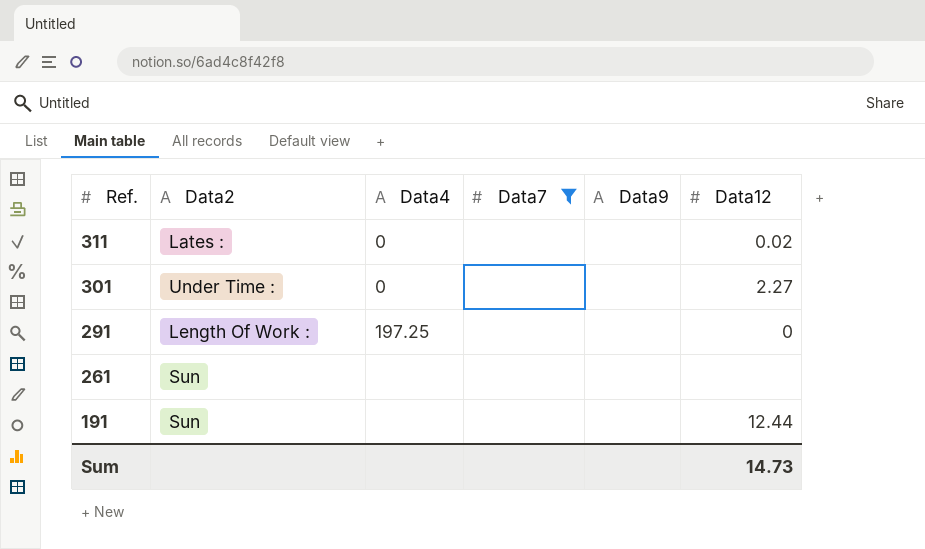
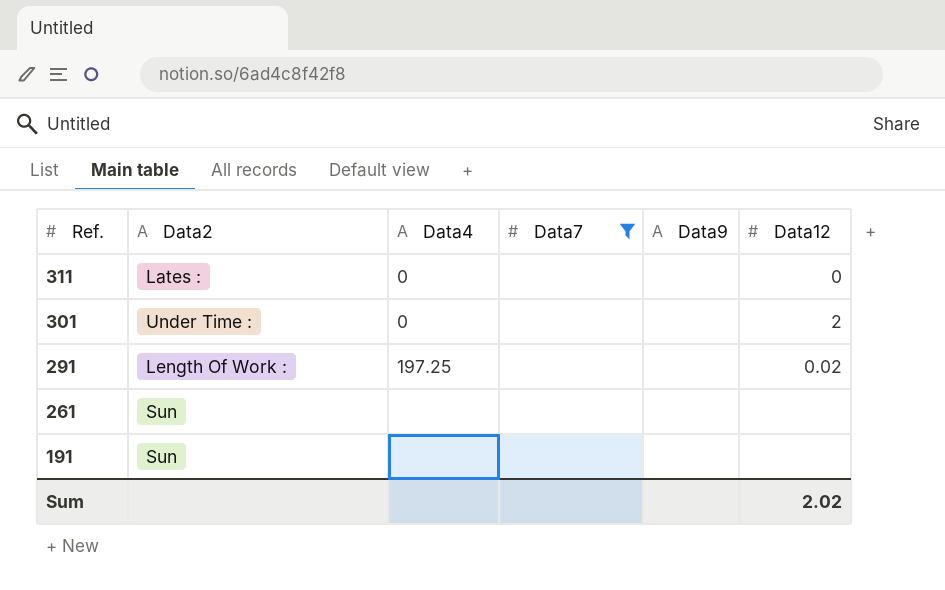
311 | Data12: 0.02 -> 0
301 | Data12: 2.27 -> 2
291 | Data12: 0 -> 0.02
191 | Data12: 12.44 -> none
Sum | Data12: 14.73 -> 2.02

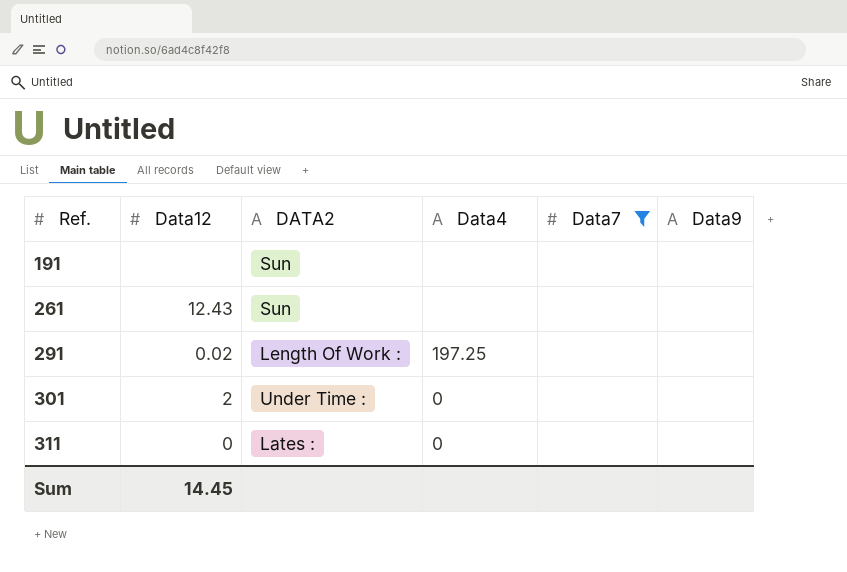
row order: Ref. descending -> Ref. ascending
column Data12 | position: 6 -> 2
column name: Data2 -> DATA2
261 | Data12: none -> 12.43
Sum | Data12: 2.02 -> 14.45

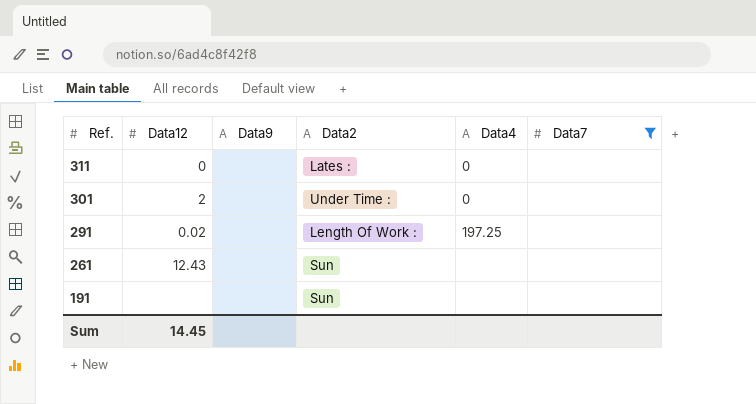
row order: Ref. ascending -> Ref. descending
column Data9 | position: 6 -> 3
column name: DATA2 -> Data2

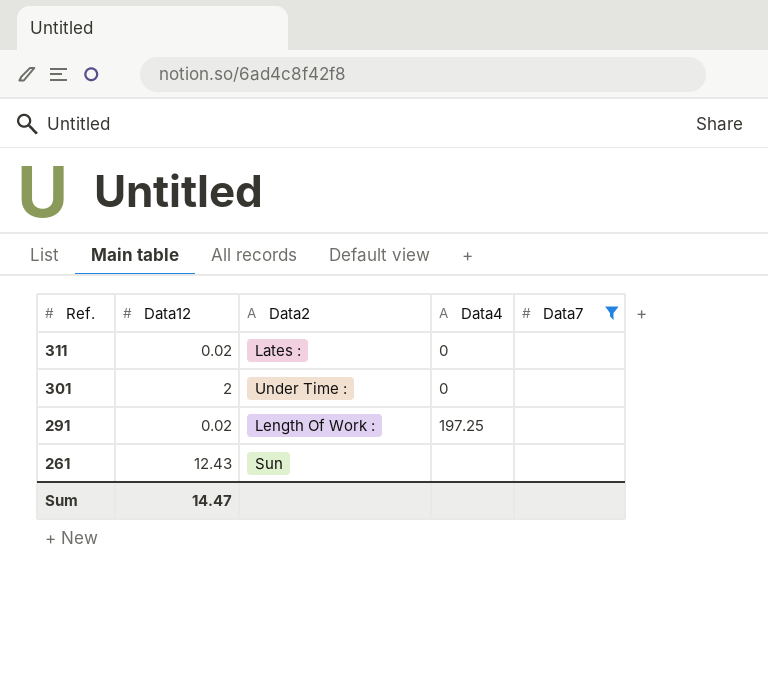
column Data9 | position: 3 -> none
row 191: none | none | Sun | none | none -> none
311 | Data12: 0 -> 0.02
Sum | Data12: 14.45 -> 14.47

